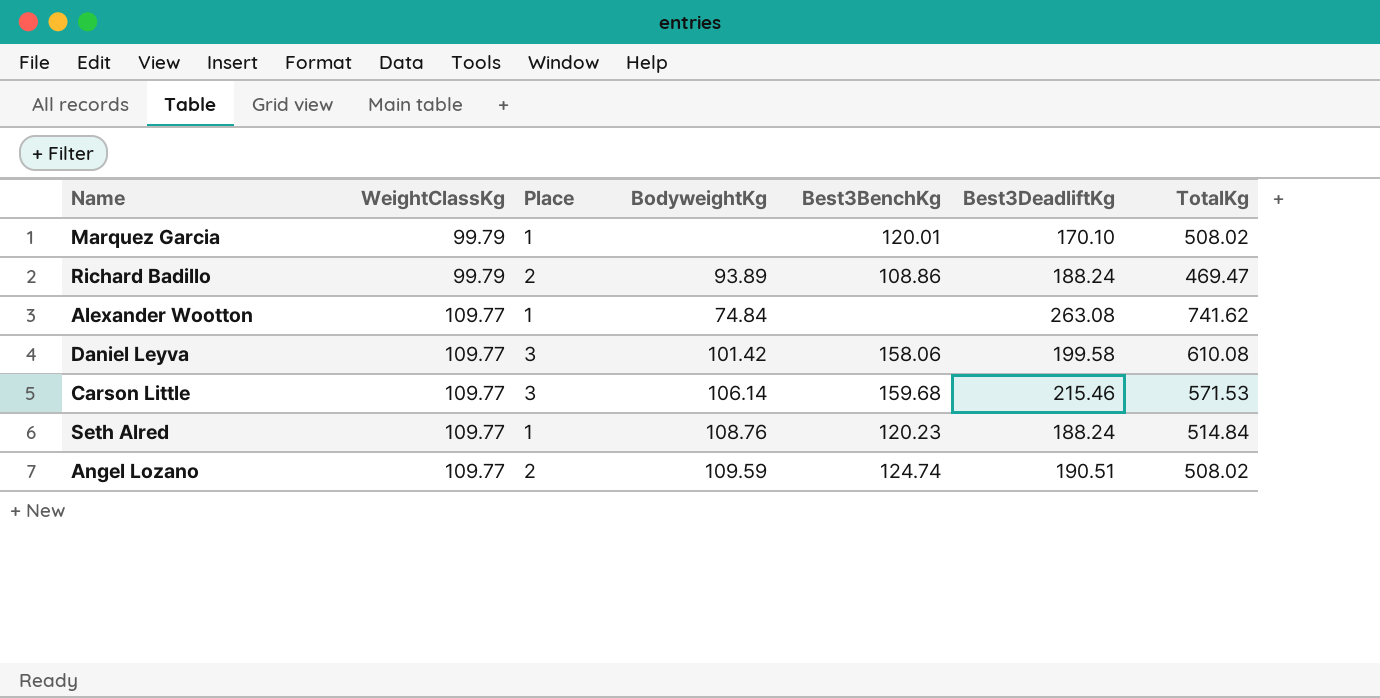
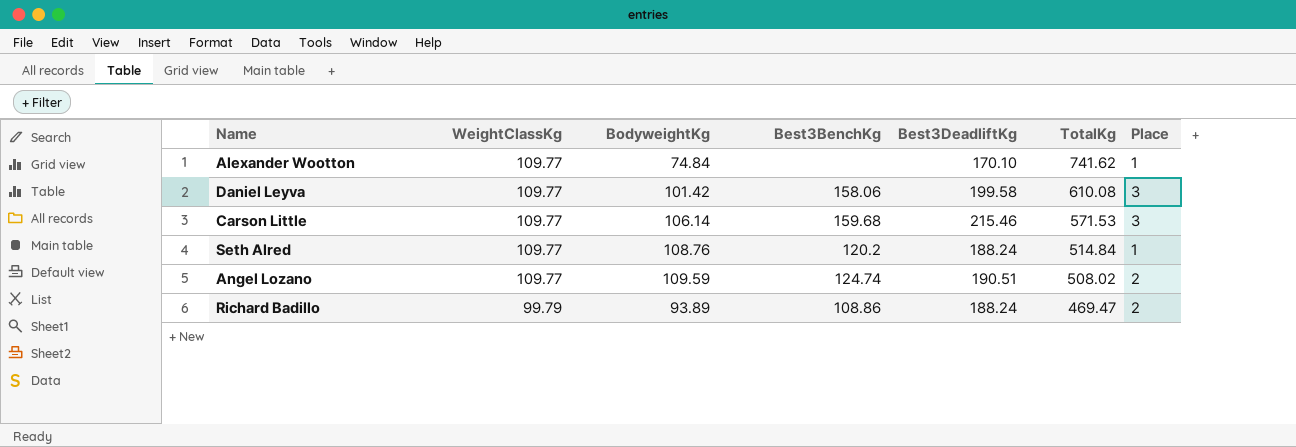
row order: WeightClassKg ascending -> WeightClassKg descending
column Place | position: 3 -> 7
row Marquez Garcia: 99.79 | 1 | none | 120.01 | 170.10 | 508.02 -> none
Alexander Wootton | Best3DeadliftKg: 263.08 -> 170.10
Seth Alred | Best3BenchKg: 120.23 -> 120.2

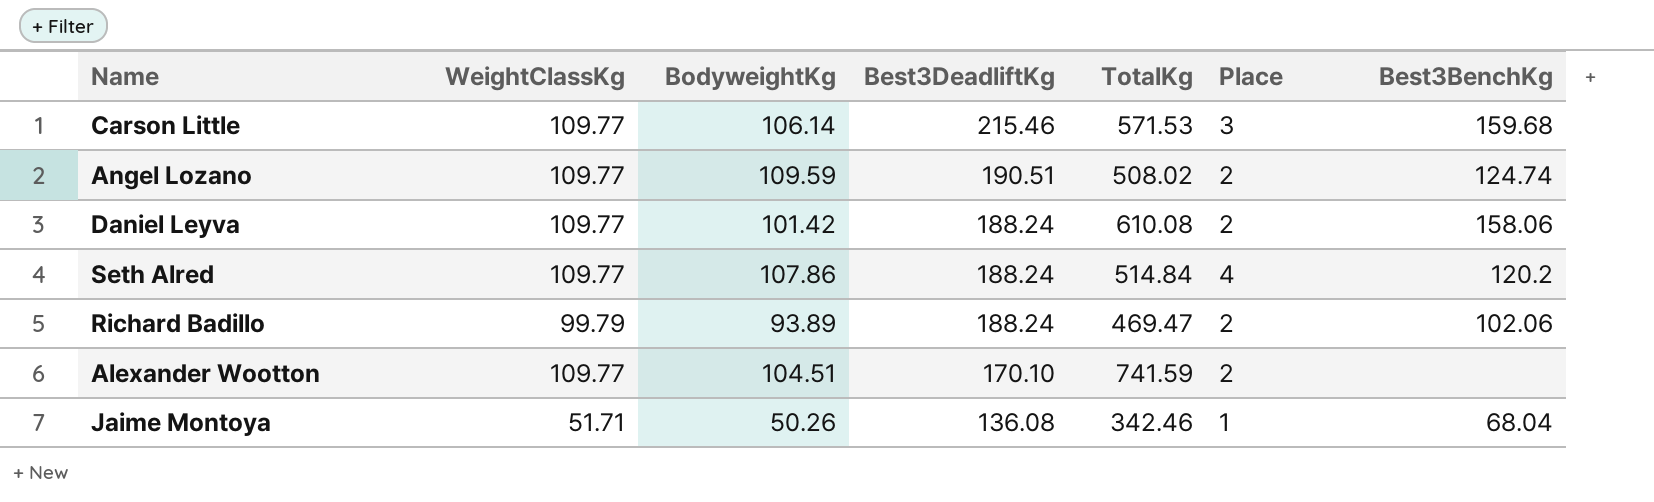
row order: WeightClassKg descending -> Best3DeadliftKg descending
column Best3BenchKg | position: 4 -> 7
Daniel Leyva | Best3DeadliftKg: 199.58 -> 188.24
Daniel Leyva | Place: 3 -> 2
Seth Alred | BodyweightKg: 108.76 -> 107.86
Seth Alred | Place: 1 -> 4
Richard Badillo | Best3BenchKg: 108.86 -> 102.06
Alexander Wootton | BodyweightKg: 74.84 -> 104.51
Alexander Wootton | TotalKg: 741.62 -> 741.59
Alexander Wootton | Place: 1 -> 2
row Jaime Montoya: none -> 51.71 | 50.26 | 136.08 | 342.46 | 1 | 68.04

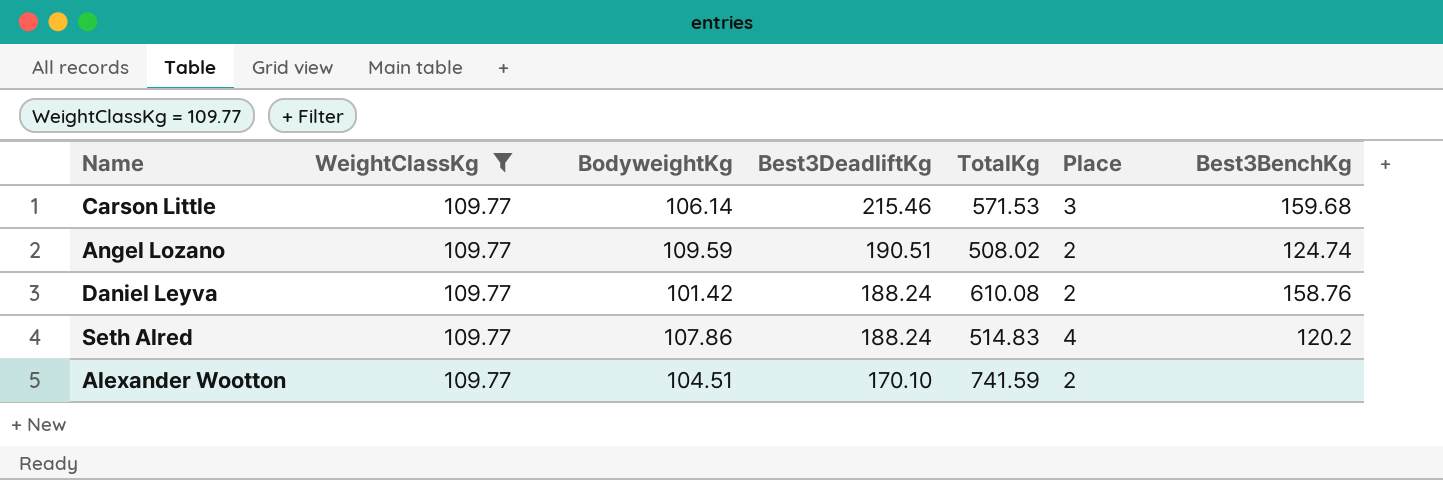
filter: none -> WeightClassKg = 109.77
Daniel Leyva | Best3BenchKg: 158.06 -> 158.76
Seth Alred | TotalKg: 514.84 -> 514.83

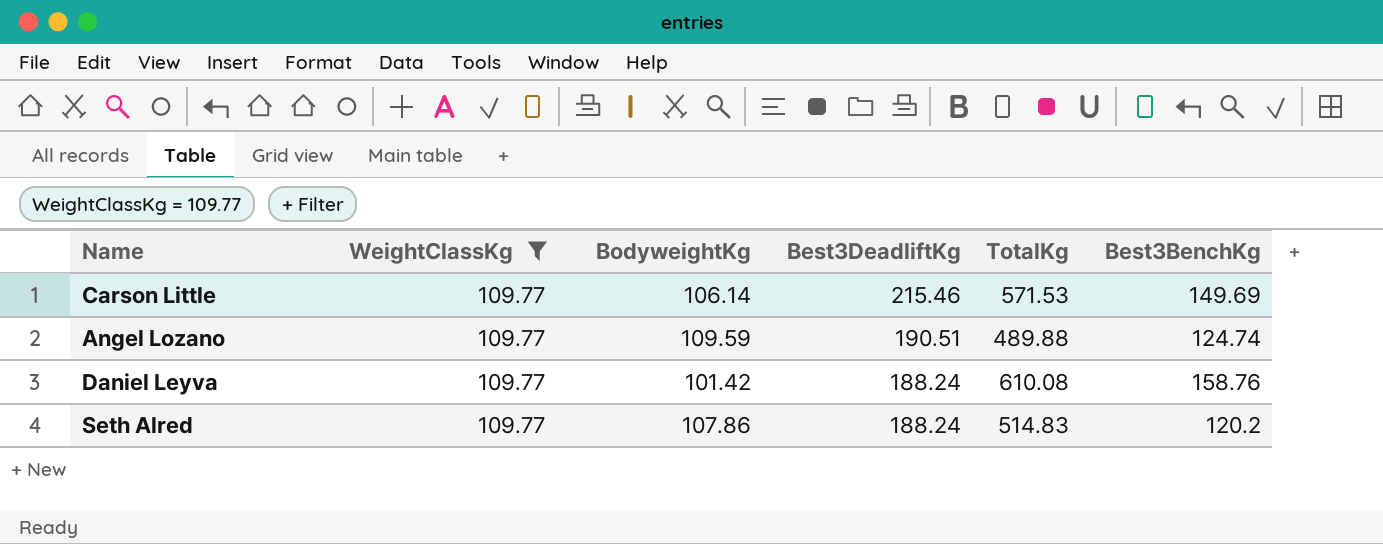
column Place | position: 6 -> none
row Alexander Wootton: 109.77 | 104.51 | 170.10 | 741.59 | 2 | none -> none
Carson Little | Best3BenchKg: 159.68 -> 149.69
Angel Lozano | TotalKg: 508.02 -> 489.88

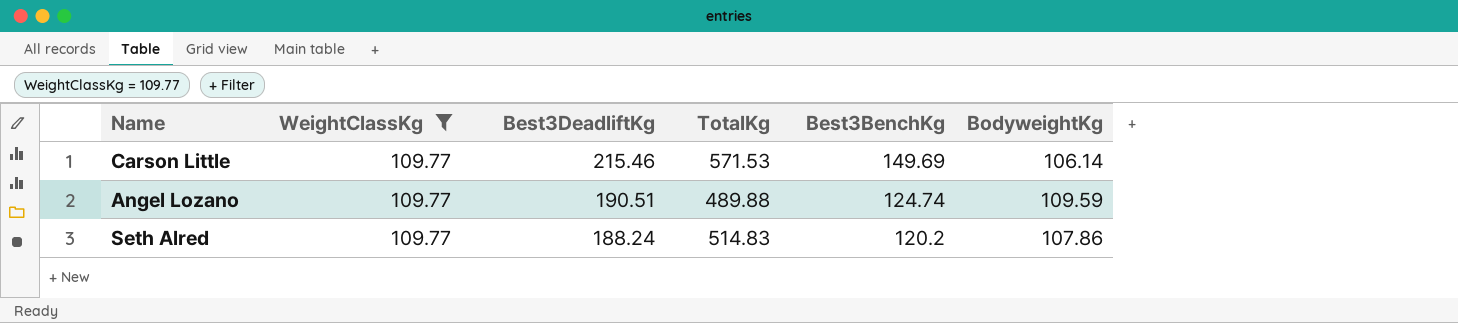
column BodyweightKg | position: 3 -> 6
row Daniel Leyva: 109.77 | 101.42 | 188.24 | 610.08 | 158.76 -> none

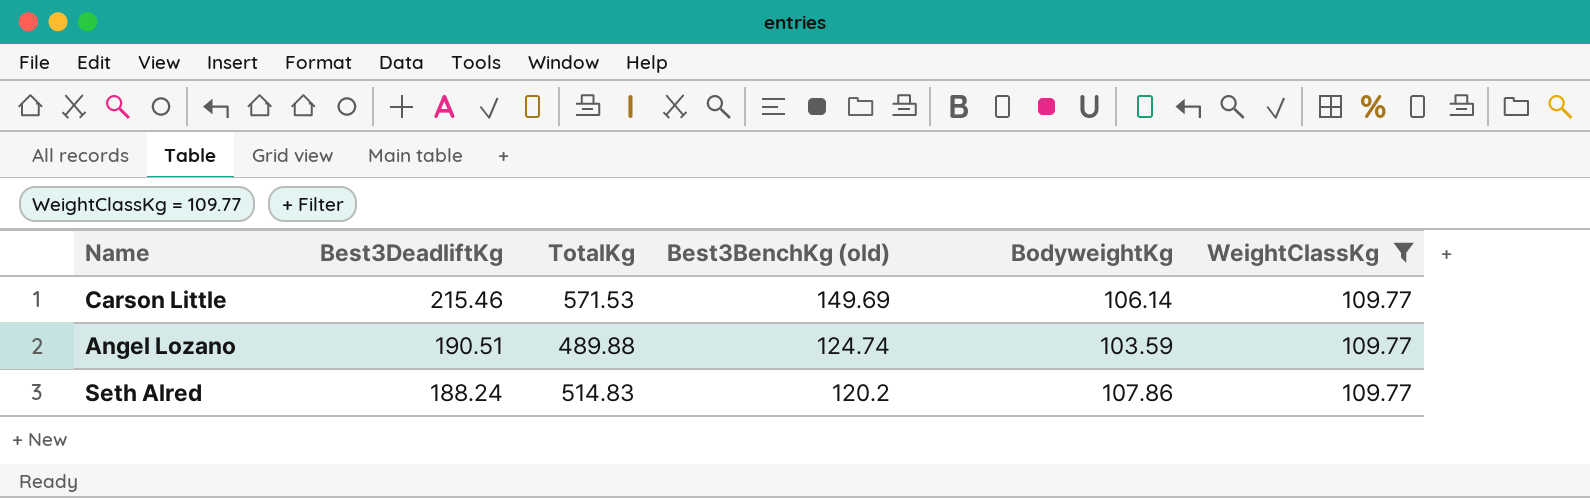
column name: Best3BenchKg -> Best3BenchKg (old)
column WeightClassKg | position: 2 -> 6
Angel Lozano | BodyweightKg: 109.59 -> 103.59

